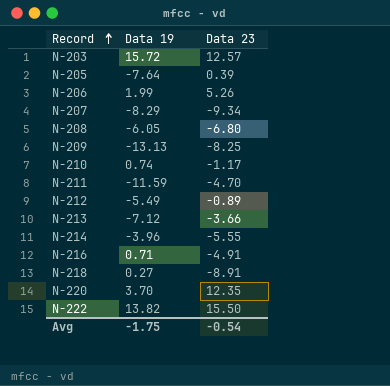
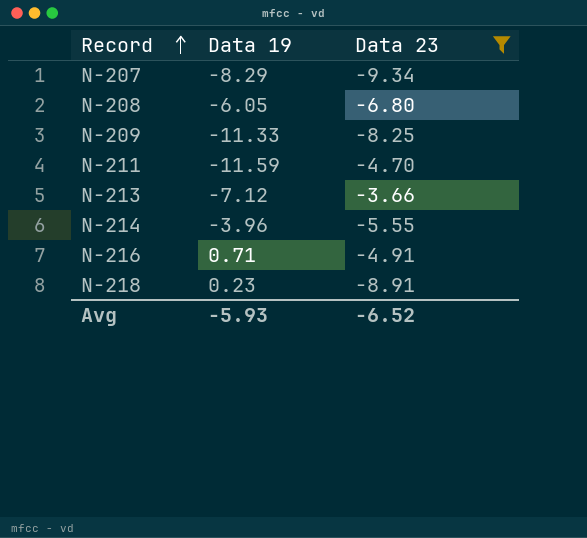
filter: none -> Data 23 <= -3.66
N-209 | Data 19: -13.13 -> -11.33
N-218 | Data 19: 0.27 -> 0.23
Avg | Data 19: -1.75 -> -5.93
Avg | Data 23: -0.54 -> -6.52

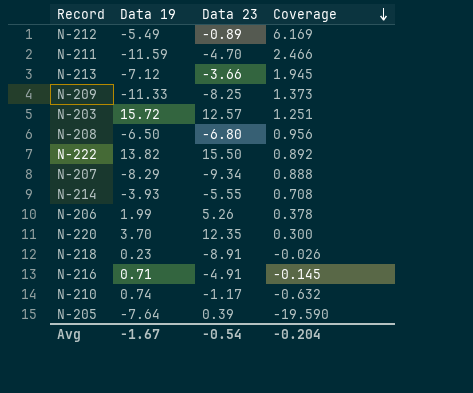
filter: Data 23 <= -3.66 -> none
row order: Record ascending -> Coverage descending
column Coverage | formula: none -> [Data 19] / [Data 23]
N-208 | Data 19: -6.05 -> -6.50
N-214 | Data 19: -3.96 -> -3.93
Avg | Data 19: -5.93 -> -1.67
Avg | Data 23: -6.52 -> -0.54

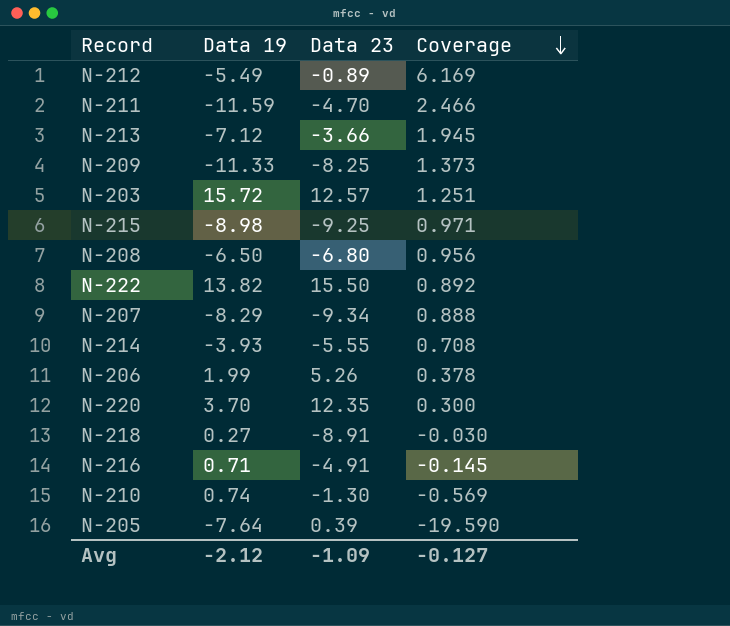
row N-215: none -> -8.98 | -9.25 | 0.971
N-218 | Data 19: 0.23 -> 0.27
N-218 | Coverage: -0.026 -> -0.030
N-210 | Data 23: -1.17 -> -1.30
N-210 | Coverage: -0.632 -> -0.569
Avg | Data 19: -1.67 -> -2.12
Avg | Data 23: -0.54 -> -1.09
Avg | Coverage: -0.204 -> -0.127

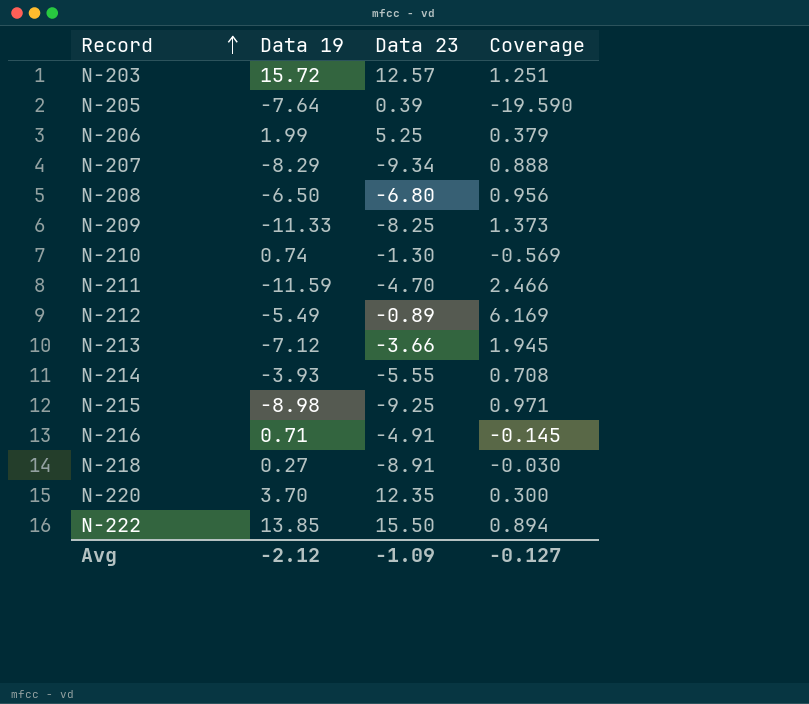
row order: Coverage descending -> Record ascending
N-206 | Data 23: 5.26 -> 5.25
N-206 | Coverage: 0.378 -> 0.379
N-222 | Data 19: 13.82 -> 13.85
N-222 | Coverage: 0.892 -> 0.894

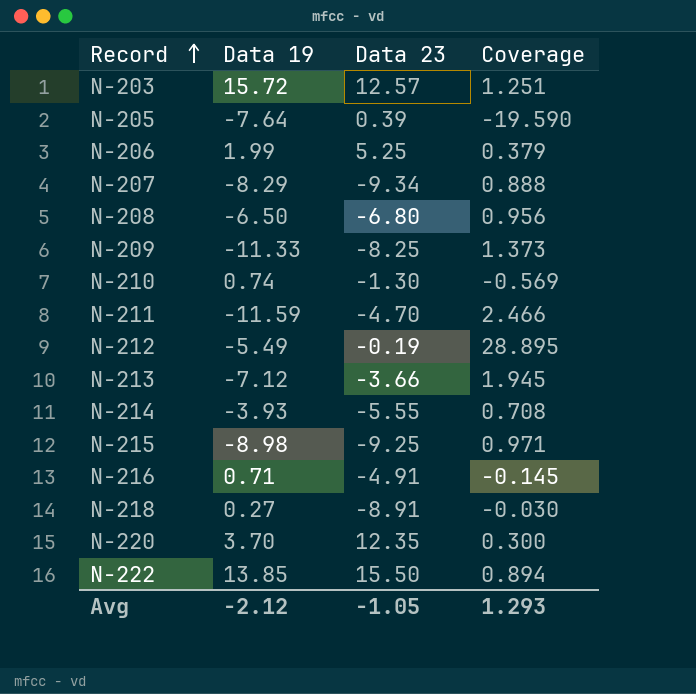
N-212 | Data 23: -0.89 -> -0.19
N-212 | Coverage: 6.169 -> 28.895
Avg | Data 23: -1.09 -> -1.05
Avg | Coverage: -0.127 -> 1.293

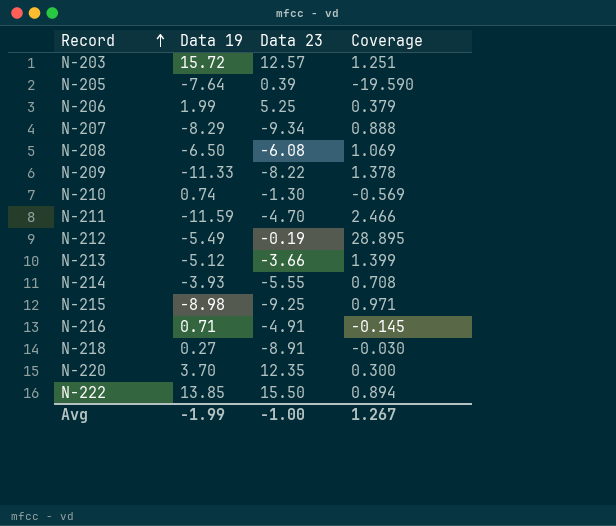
N-208 | Data 23: -6.80 -> -6.08
N-208 | Coverage: 0.956 -> 1.069
N-209 | Data 23: -8.25 -> -8.22
N-209 | Coverage: 1.373 -> 1.378
N-213 | Data 19: -7.12 -> -5.12
N-213 | Coverage: 1.945 -> 1.399
Avg | Data 19: -2.12 -> -1.99
Avg | Data 23: -1.05 -> -1.00
Avg | Coverage: 1.293 -> 1.267

